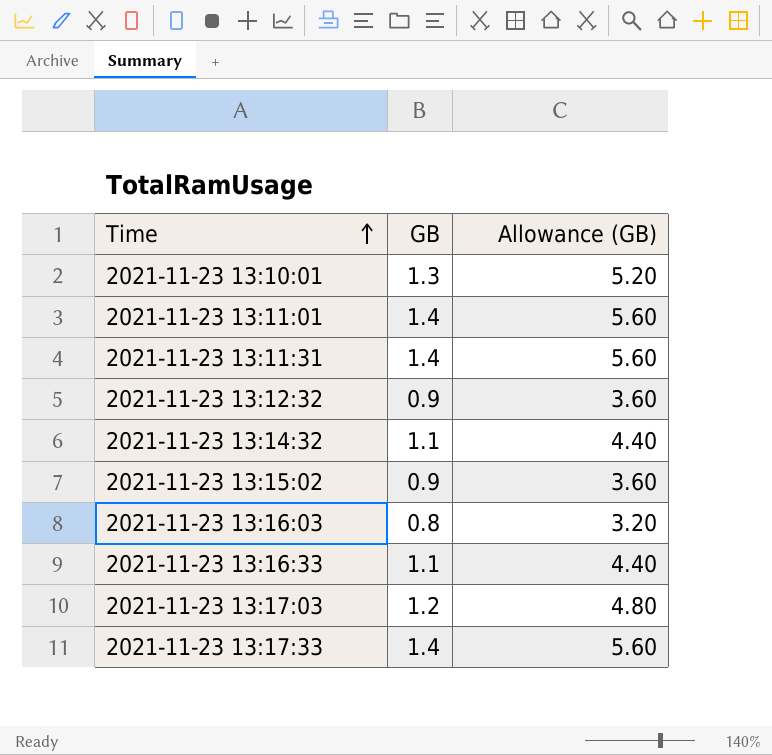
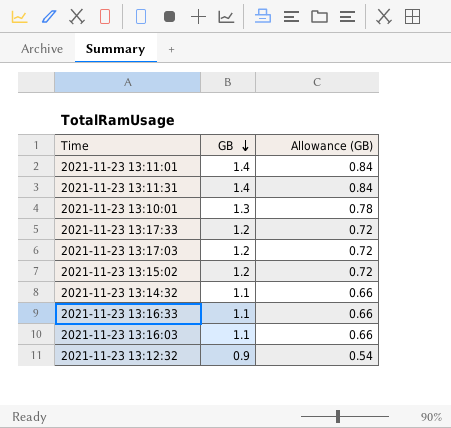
row order: Time ascending -> GB descending
column Allowance (GB) | formula: [GB] * 4 -> [GB] * 0.6
2021-11-23 13:17:33 | GB: 1.4 -> 1.2
2021-11-23 13:15:02 | GB: 0.9 -> 1.2
2021-11-23 13:16:03 | GB: 0.8 -> 1.1

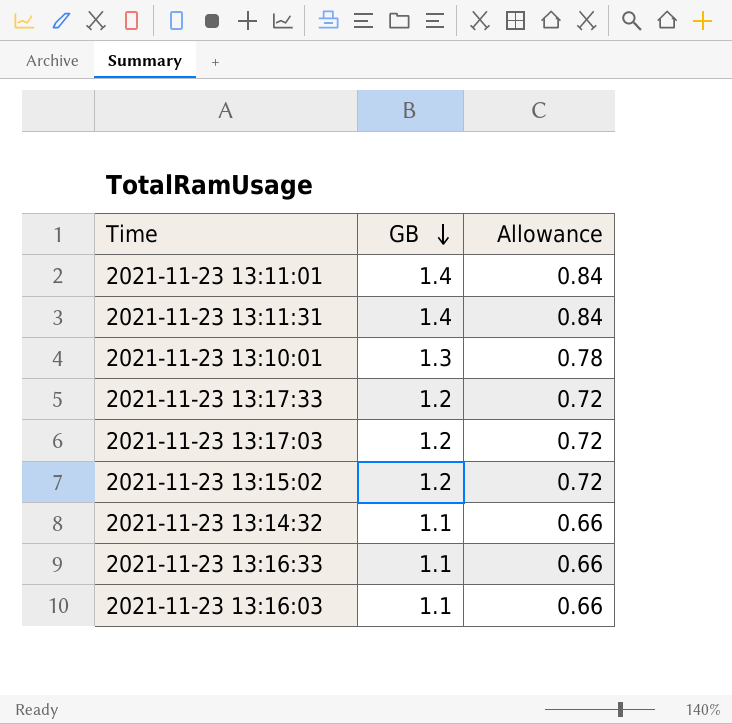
column name: Allowance (GB) -> Allowance
row 2021-11-23 13:12:32: 0.9 | 0.54 -> none

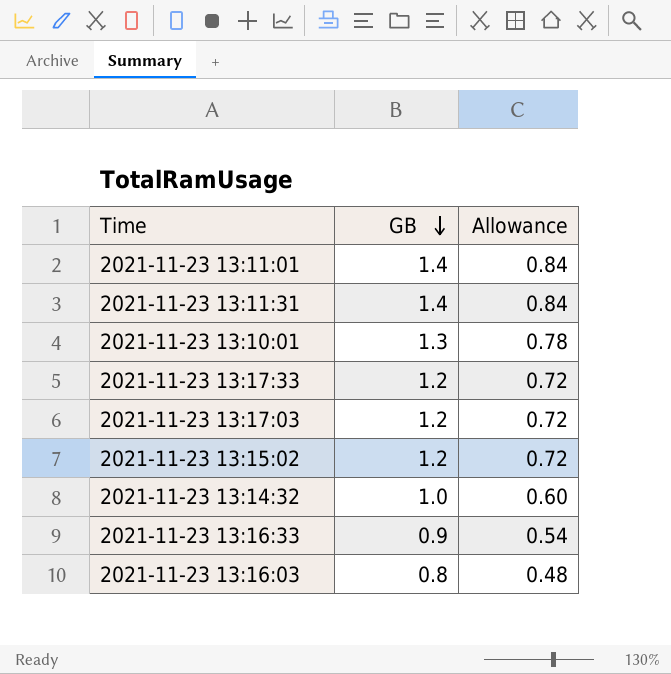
2021-11-23 13:14:32 | GB: 1.1 -> 1.0
2021-11-23 13:14:32 | Allowance: 0.66 -> 0.60
2021-11-23 13:16:33 | GB: 1.1 -> 0.9
2021-11-23 13:16:33 | Allowance: 0.66 -> 0.54
2021-11-23 13:16:03 | GB: 1.1 -> 0.8
2021-11-23 13:16:03 | Allowance: 0.66 -> 0.48

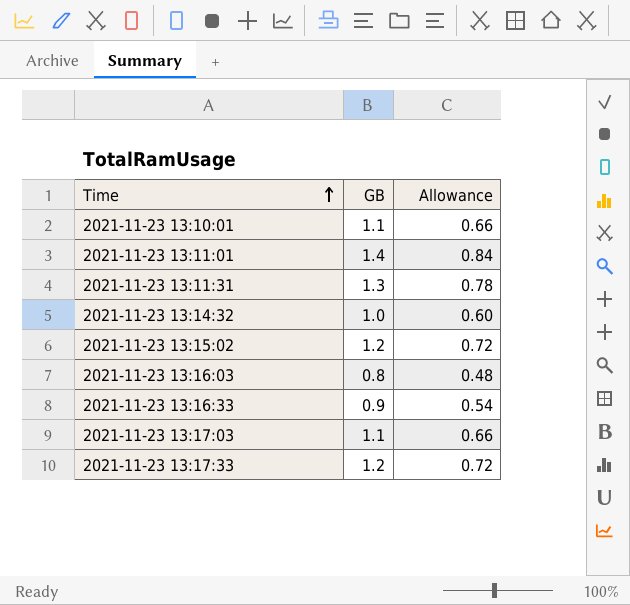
row order: GB descending -> Time ascending
2021-11-23 13:10:01 | GB: 1.3 -> 1.1
2021-11-23 13:10:01 | Allowance: 0.78 -> 0.66
2021-11-23 13:11:31 | GB: 1.4 -> 1.3
2021-11-23 13:11:31 | Allowance: 0.84 -> 0.78
2021-11-23 13:17:03 | GB: 1.2 -> 1.1
2021-11-23 13:17:03 | Allowance: 0.72 -> 0.66

